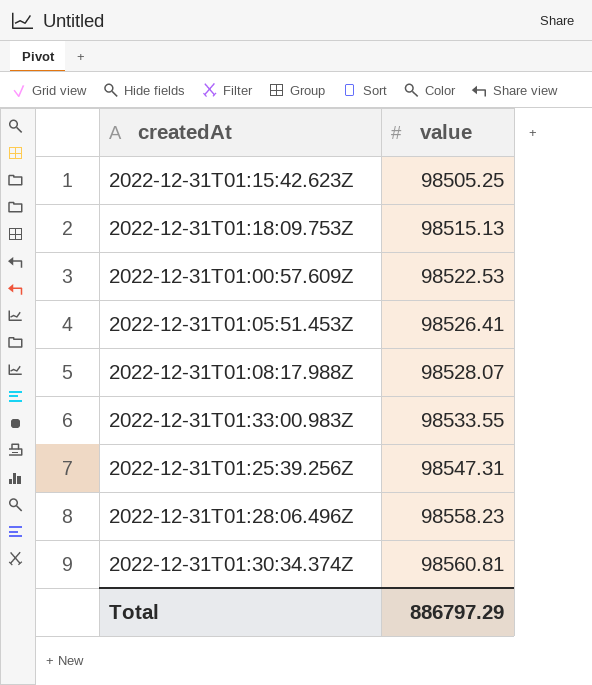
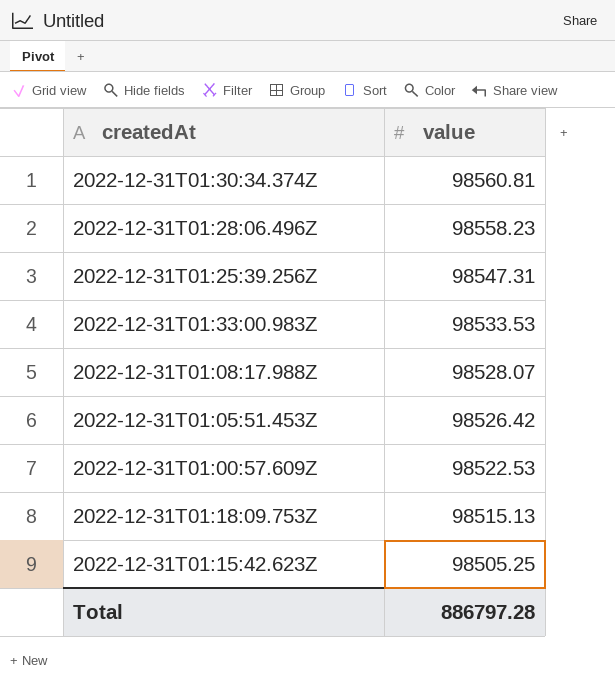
row order: value ascending -> value descending
2022-12-31T01:33:00.983Z | value: 98533.55 -> 98533.53
2022-12-31T01:05:51.453Z | value: 98526.41 -> 98526.42
Total | value: 886797.29 -> 886797.28

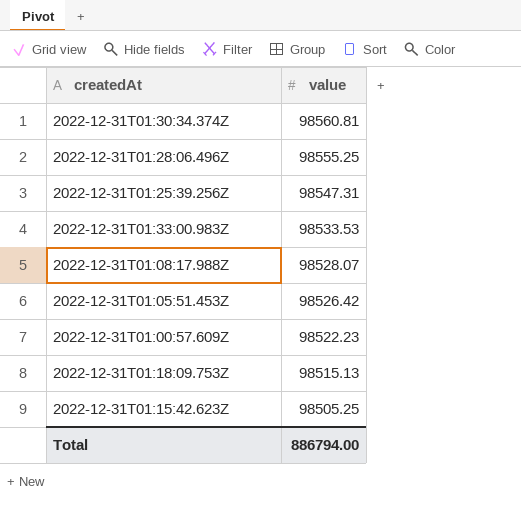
2022-12-31T01:28:06.496Z | value: 98558.23 -> 98555.25
2022-12-31T01:00:57.609Z | value: 98522.53 -> 98522.23
Total | value: 886797.28 -> 886794.00

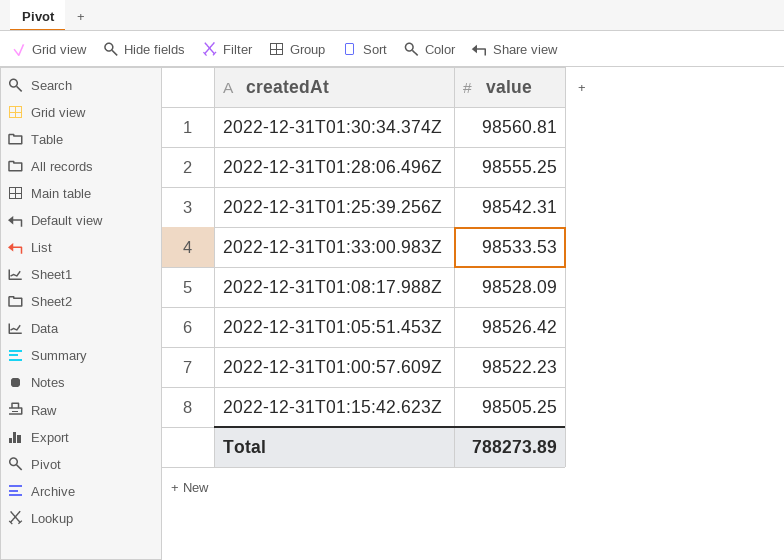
row 2022-12-31T01:18:09.753Z: 98515.13 -> none
2022-12-31T01:25:39.256Z | value: 98547.31 -> 98542.31
2022-12-31T01:08:17.988Z | value: 98528.07 -> 98528.09
Total | value: 886794.00 -> 788273.89

